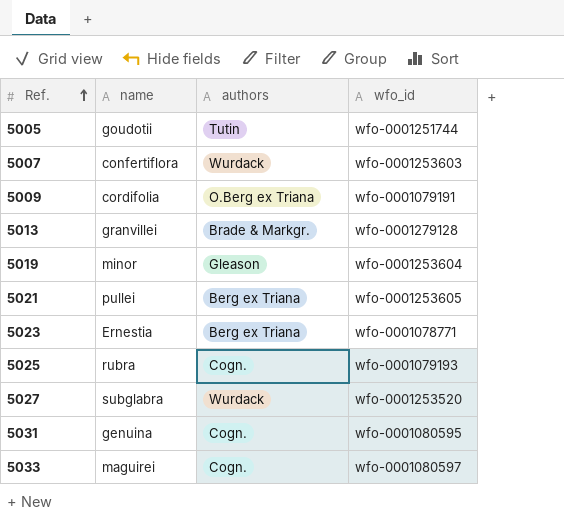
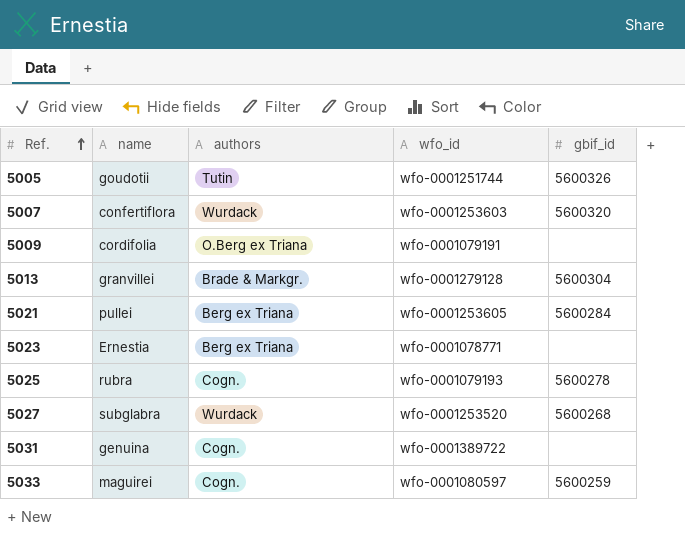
column gbif_id | position: none -> 5
row 5019: minor | Gleason | wfo-0001253604 -> none
5031 | wfo_id: wfo-0001080595 -> wfo-0001389722

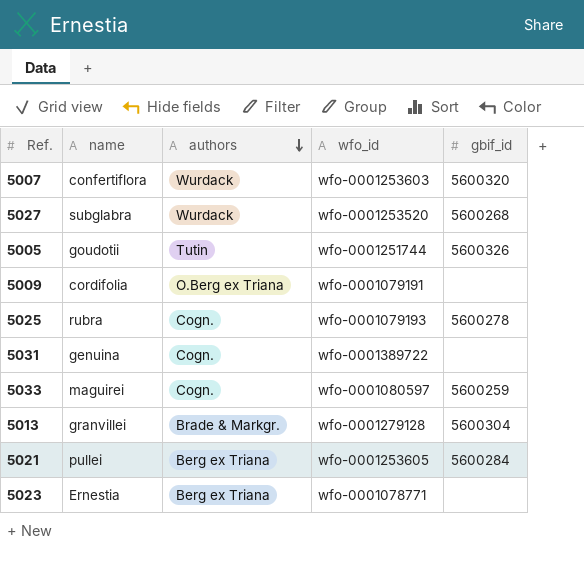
row order: Ref. ascending -> authors descending

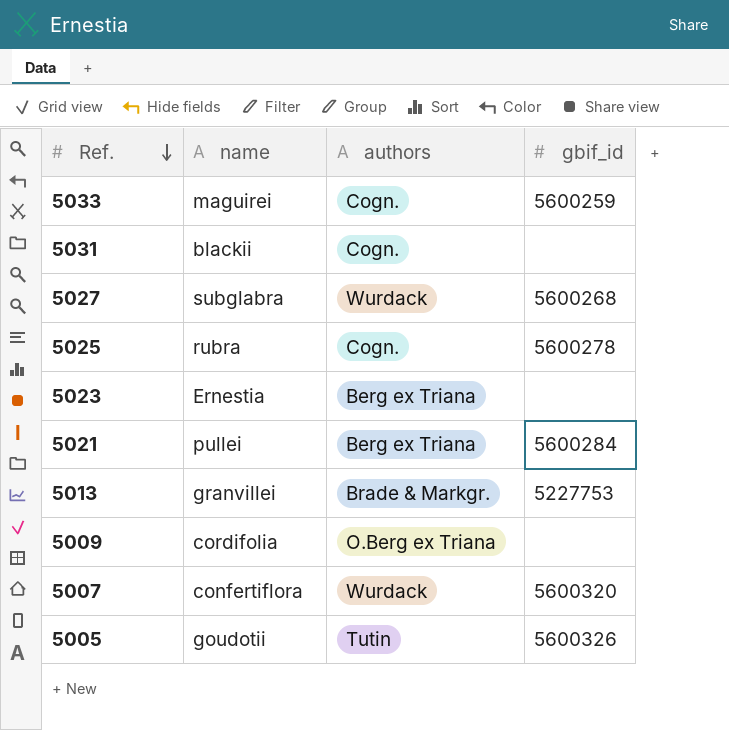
row order: authors descending -> Ref. descending
column wfo_id | position: 4 -> none
5031 | name: genuina -> blackii
5013 | gbif_id: 5600304 -> 5227753

